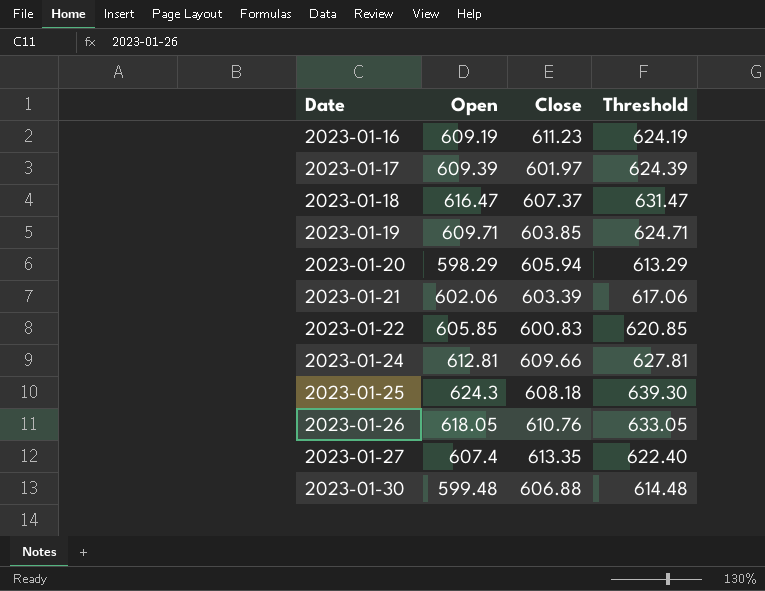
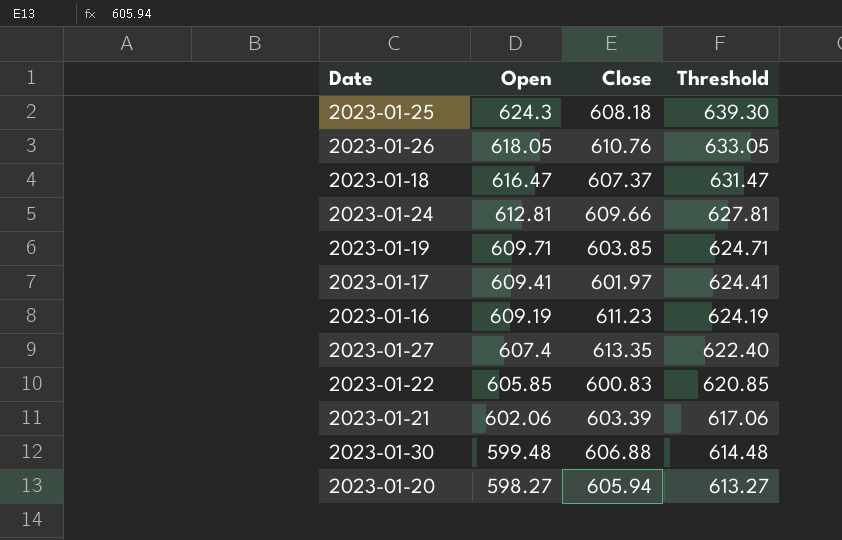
row order: Date ascending -> Open descending
2023-01-17 | Open: 609.39 -> 609.41
2023-01-17 | Threshold: 624.39 -> 624.41
2023-01-20 | Open: 598.29 -> 598.27
2023-01-20 | Threshold: 613.29 -> 613.27

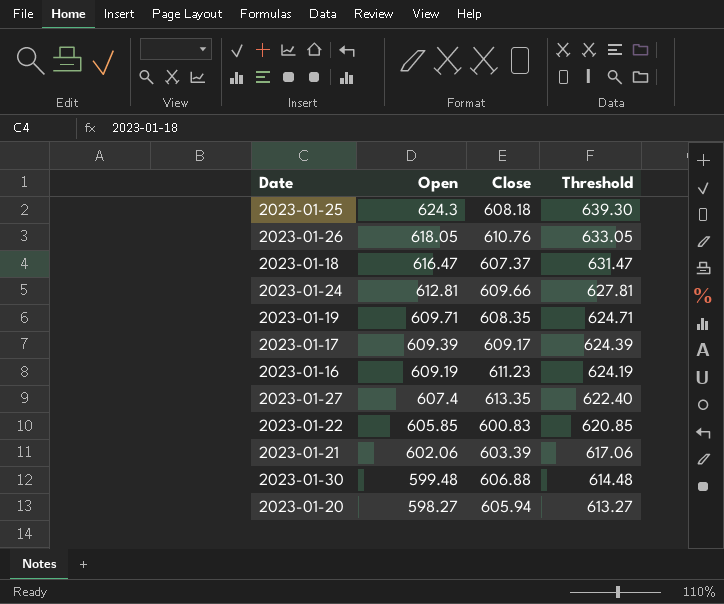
2023-01-19 | Close: 603.85 -> 608.35
2023-01-17 | Open: 609.41 -> 609.39
2023-01-17 | Close: 601.97 -> 609.17
2023-01-17 | Threshold: 624.41 -> 624.39

